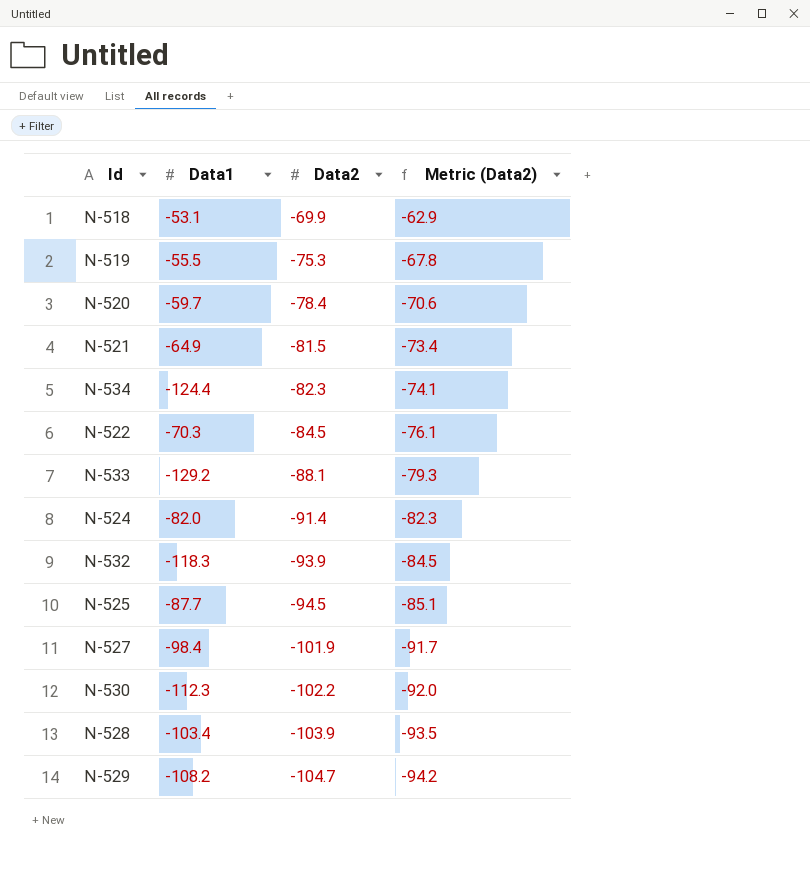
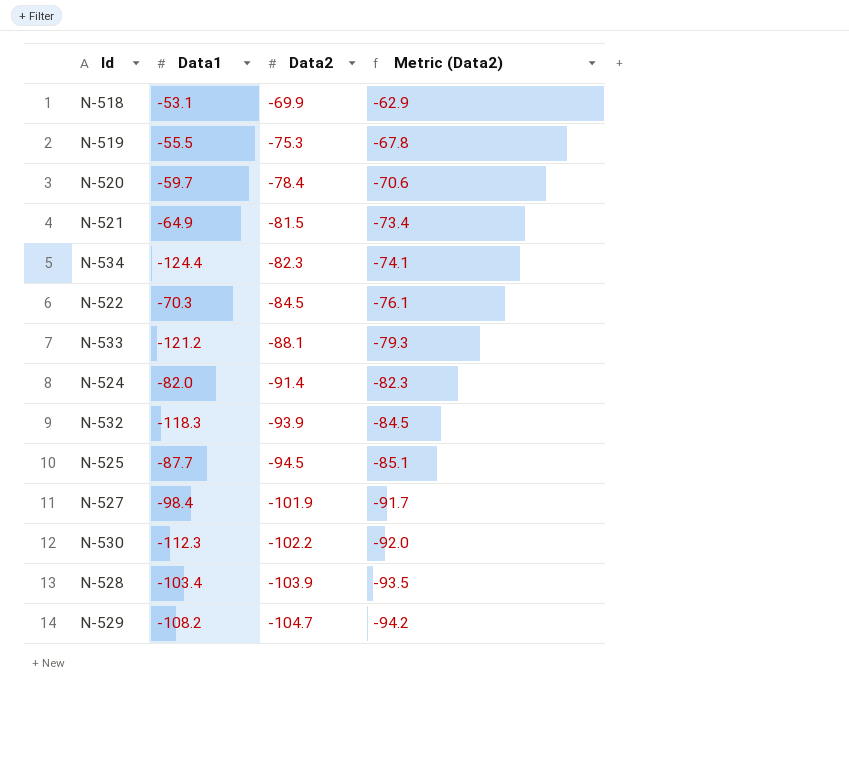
N-533 | Data1: -129.2 -> -121.2

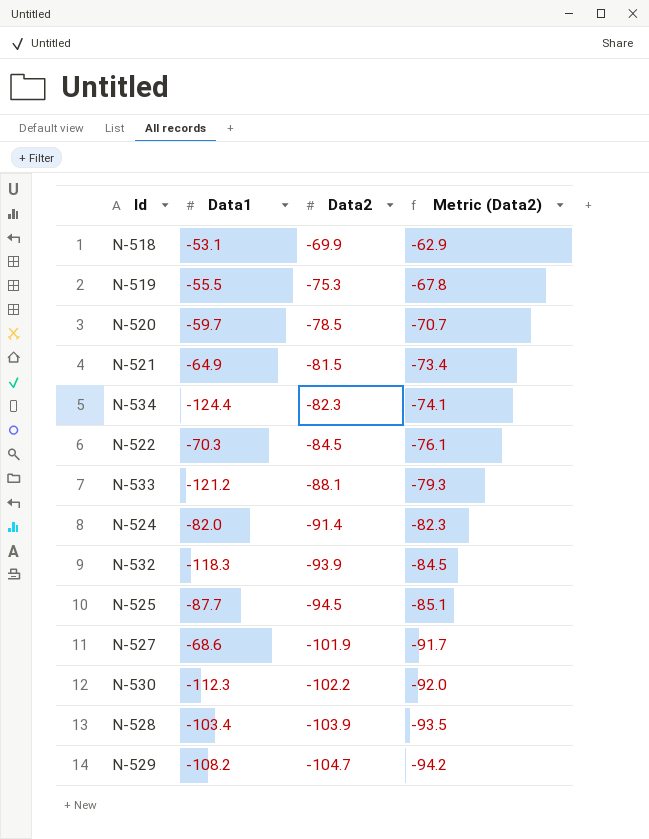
N-520 | Data2: -78.4 -> -78.5
N-520 | Metric (Data2): -70.6 -> -70.7
N-527 | Data1: -98.4 -> -68.6

